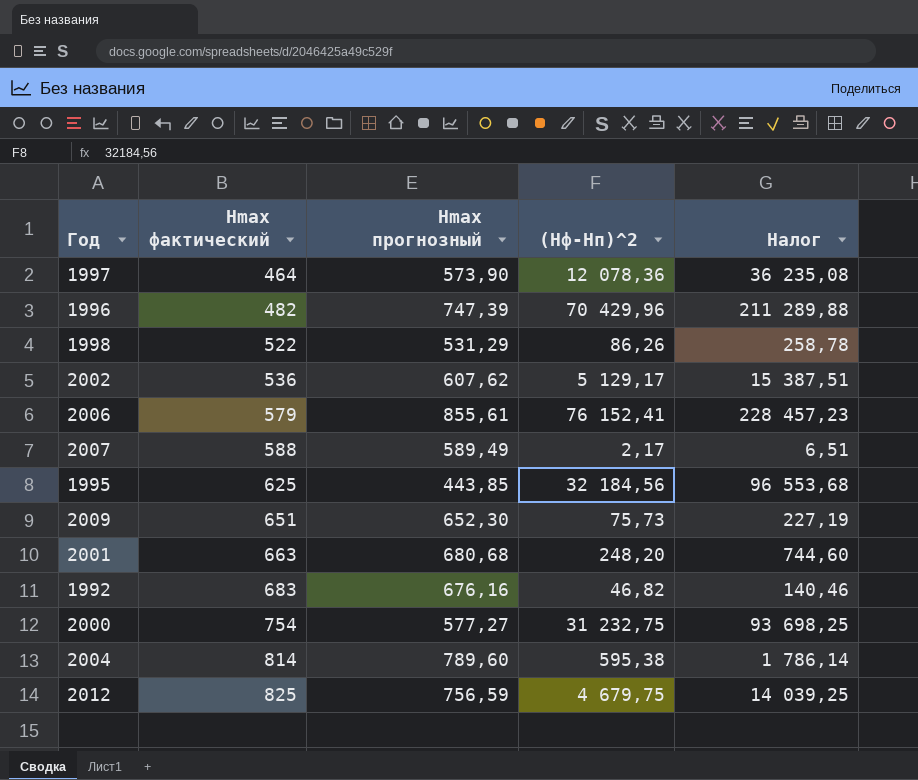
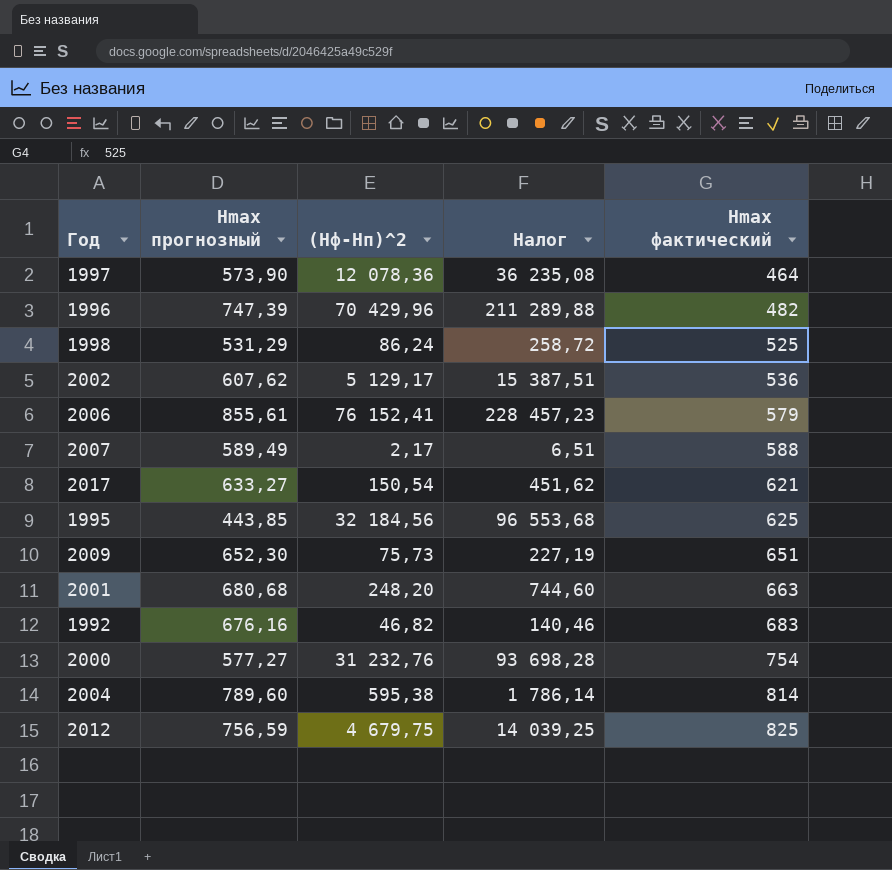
column Hmax фактический | position: 2 -> 5
1998 | (Hф-Hп)^2: 86,26 -> 86,24
1998 | Налог: 258,78 -> 258,72
1998 | Hmax фактический: 522 -> 525
row 2017: none -> 633,27 | 150,54 | 451,62 | 621
2000 | (Hф-Hп)^2: 31 232,75 -> 31 232,76
2000 | Налог: 93 698,25 -> 93 698,28

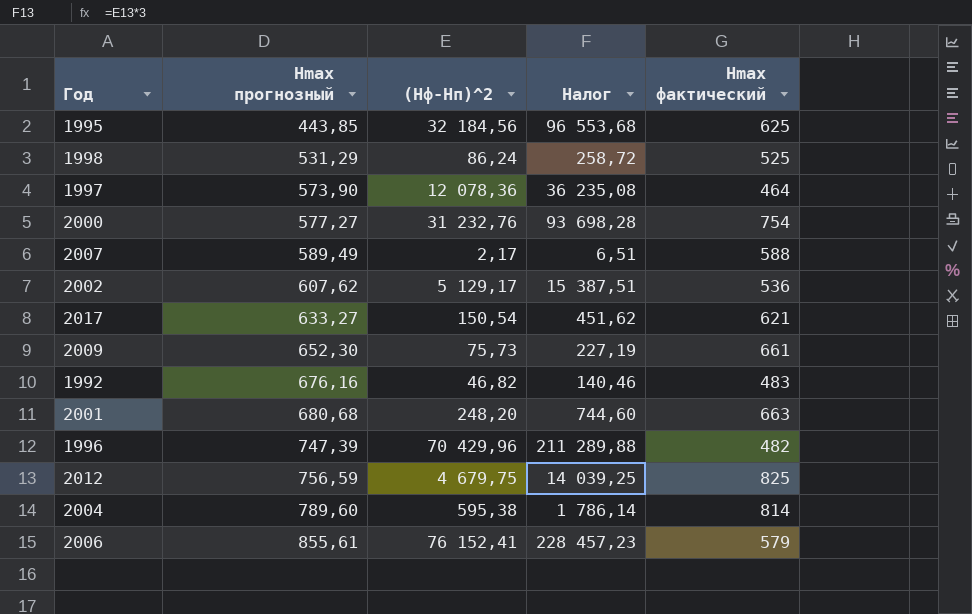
row order: Hmax фактический ascending -> Hmax прогнозный ascending
2009 | Hmax фактический: 651 -> 661
1992 | Hmax фактический: 683 -> 483

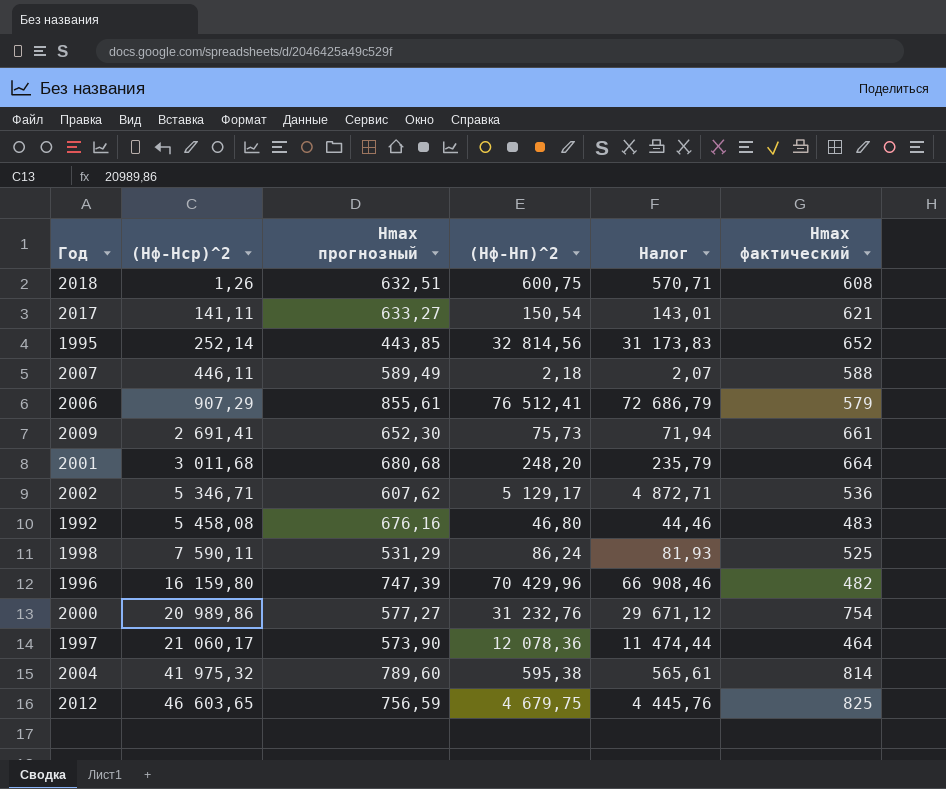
row order: Hmax прогнозный ascending -> (Hф-Hср)^2 ascending
column (Hф-Hср)^2 | position: none -> 2
column Налог | formula: [(Hф-Hп)^2] * 3 -> [(Hф-Hп)^2] * 0,95
row 2018: none -> 1,26 | 632,51 | 600,75 | 570,71 | 608
1995 | (Hф-Hп)^2: 32 184,56 -> 32 814,56
1995 | Hmax фактический: 625 -> 652
2007 | (Hф-Hп)^2: 2,17 -> 2,18
2006 | (Hф-Hп)^2: 76 152,41 -> 76 512,41
2001 | Hmax фактический: 663 -> 664
1992 | (Hф-Hп)^2: 46,82 -> 46,80

